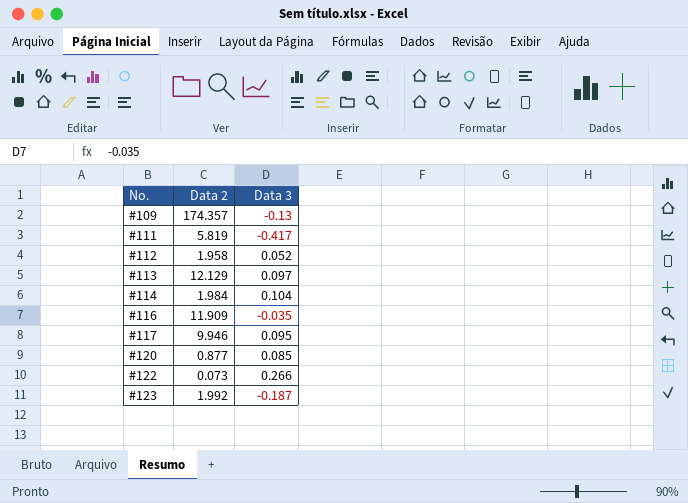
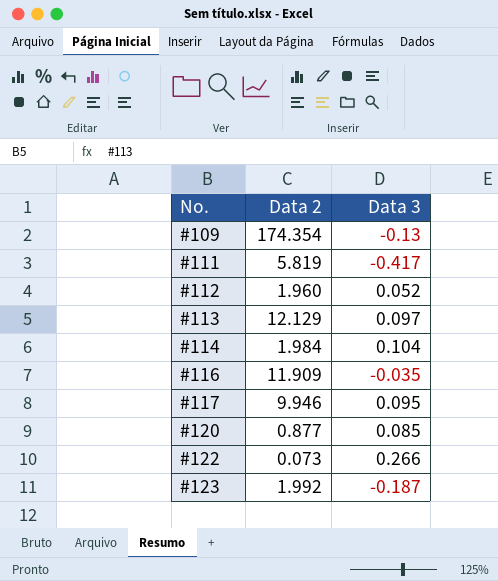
#109 | Data 2: 174.357 -> 174.354
#112 | Data 2: 1.958 -> 1.960

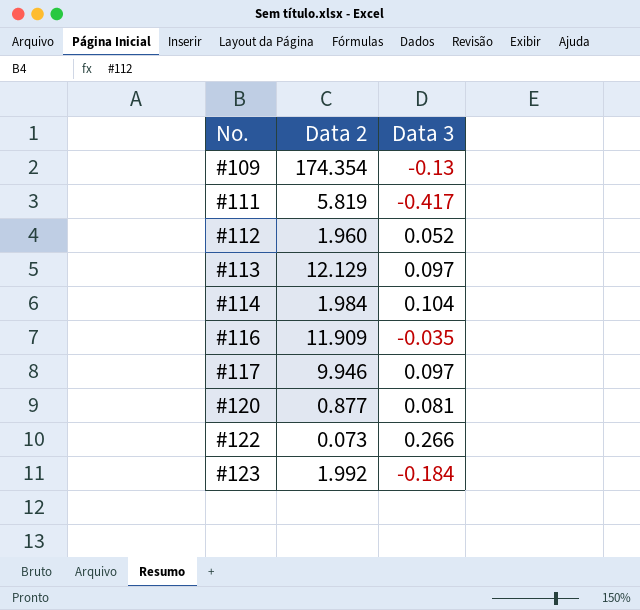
#117 | Data 3: 0.095 -> 0.097
#120 | Data 3: 0.085 -> 0.081
#123 | Data 3: -0.187 -> -0.184

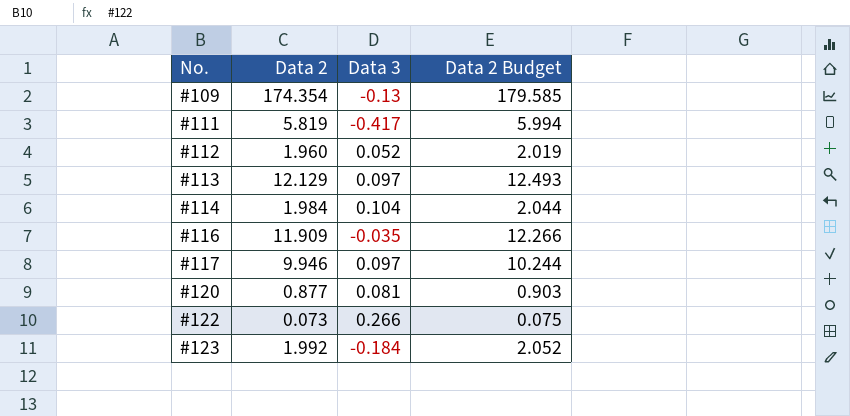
column Data 2 Budget | formula: none -> [Data 2] * 1.03

